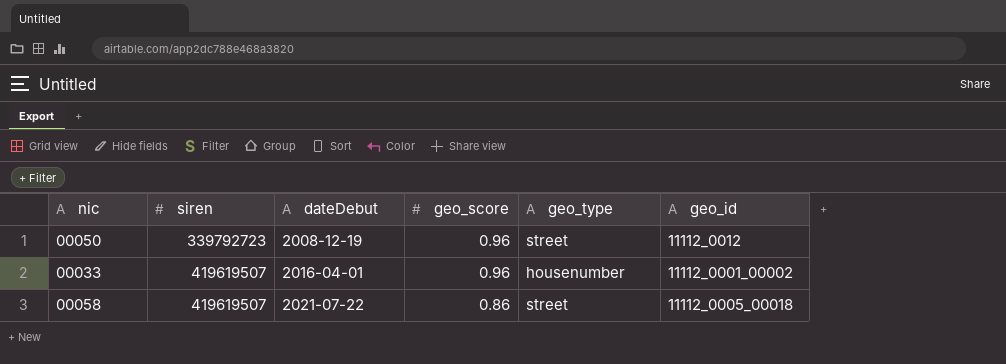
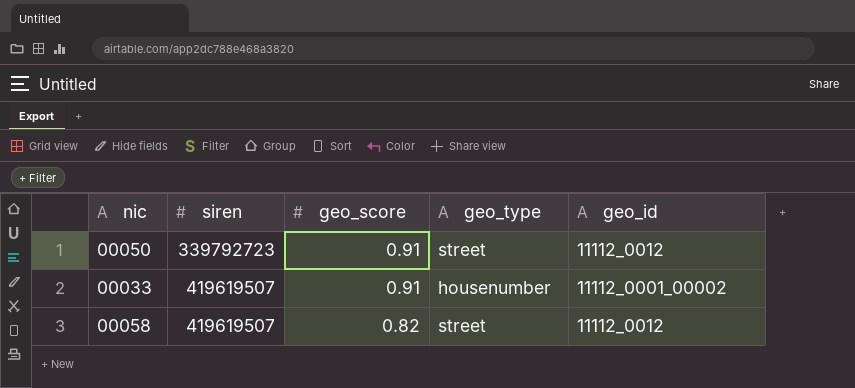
column dateDebut | position: 3 -> none
00050 | geo_score: 0.96 -> 0.91
00033 | geo_score: 0.96 -> 0.91
00058 | geo_score: 0.86 -> 0.82
00058 | geo_id: 11112_0005_00018 -> 11112_0012

